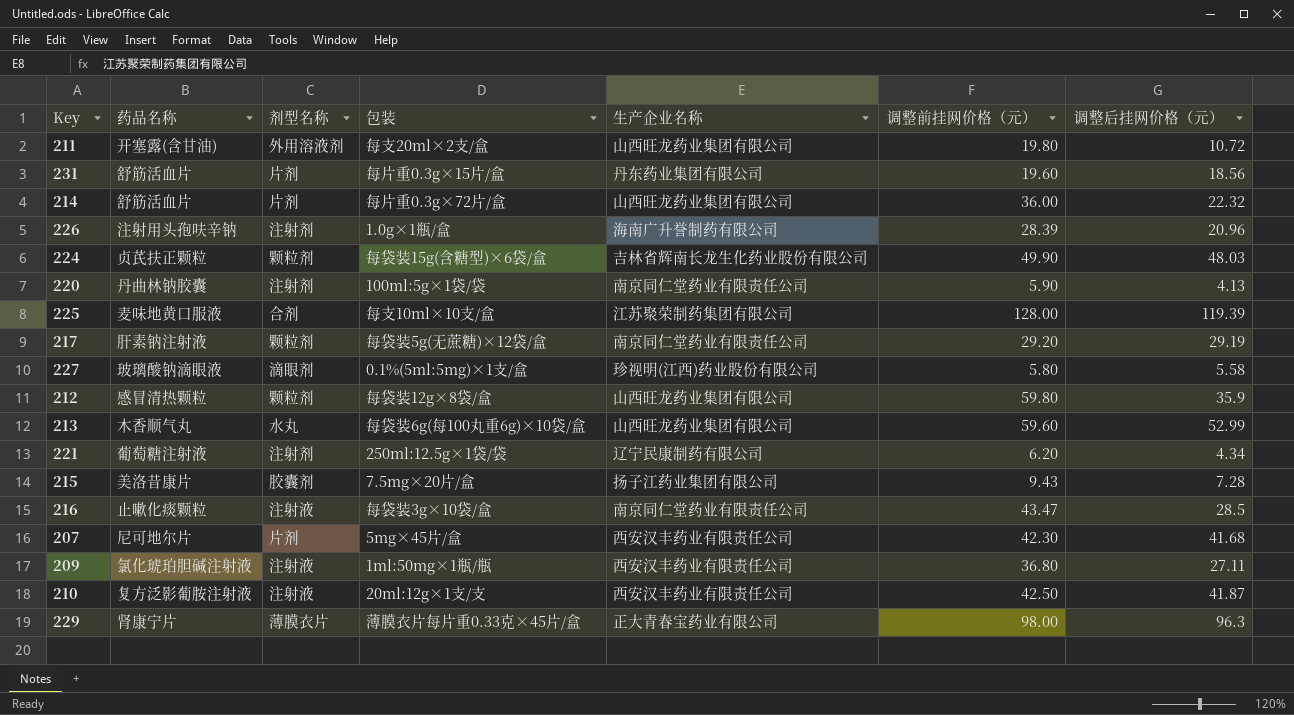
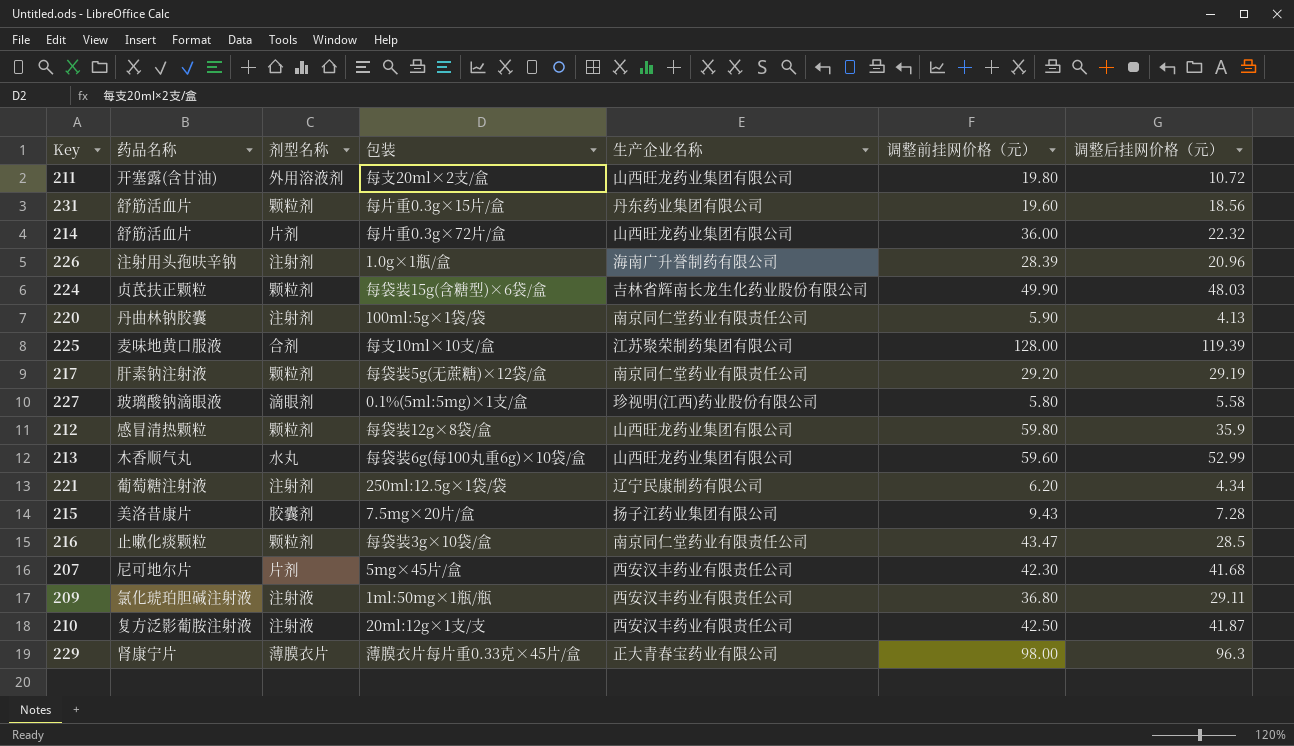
231 | 剂型名称: 片剂 -> 颗粒剂
216 | 剂型名称: 注射液 -> 颗粒剂
209 | 调整后挂网价格（元）: 27.11 -> 29.11

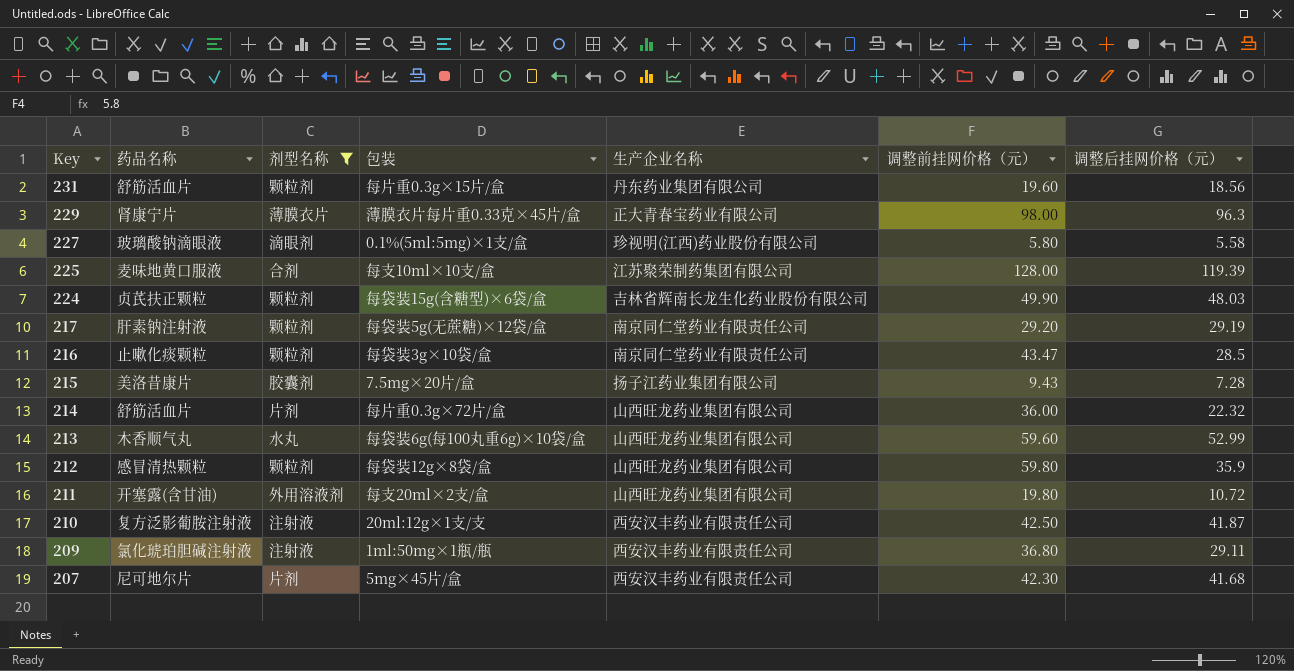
filter: none -> 剂型名称 != 注射剂
row order: none -> Key descending

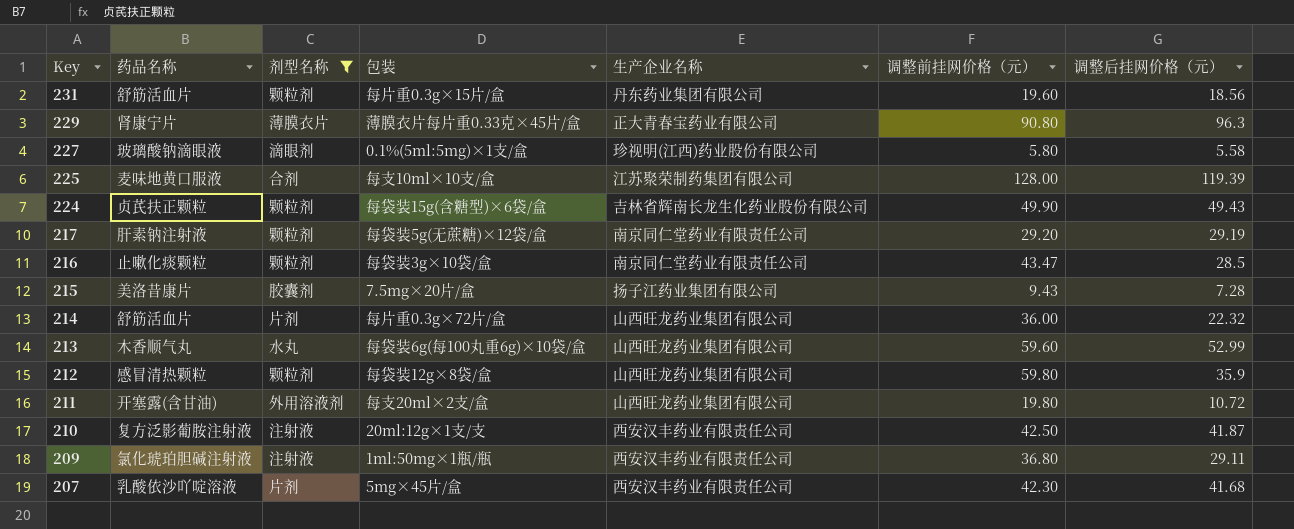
229 | 调整前挂网价格（元）: 98.00 -> 90.80
224 | 调整后挂网价格（元）: 48.03 -> 49.43
207 | 药品名称: 尼可地尔片 -> 乳酸依沙吖啶溶液

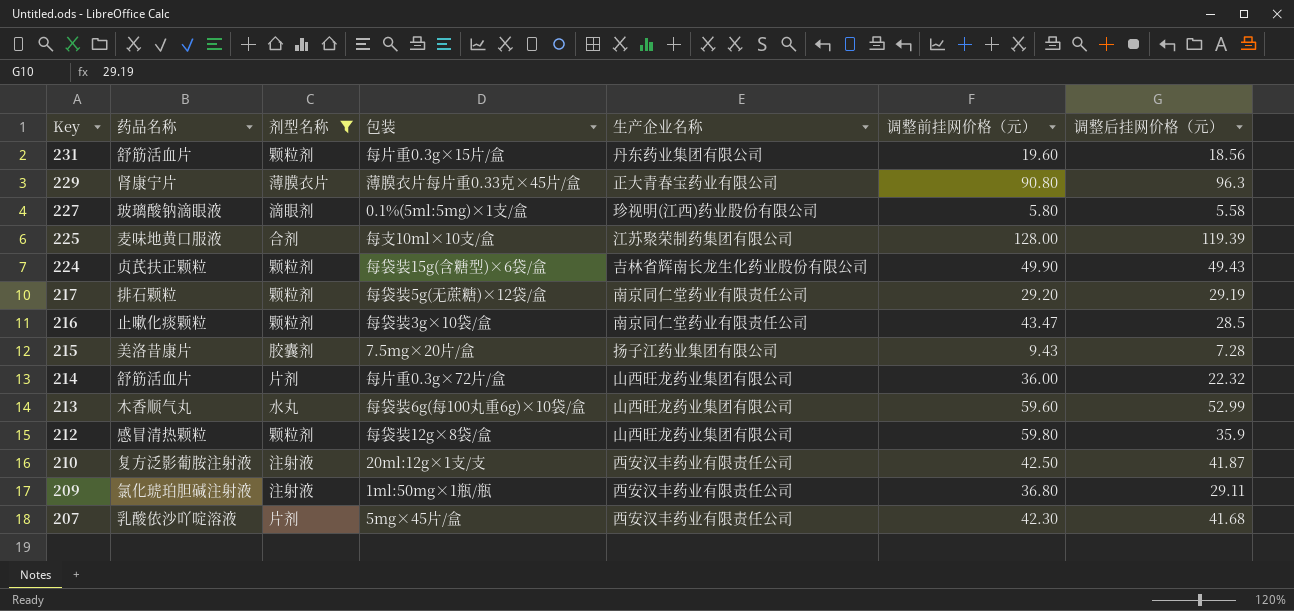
row 211: 开塞露(含甘油) | 外用溶液剂 | 每支20ml×2支/盒 | 山西旺龙药业集团有限公司 | 19.80 | 10.72 -> none
217 | 药品名称: 肝素钠注射液 -> 排石颗粒

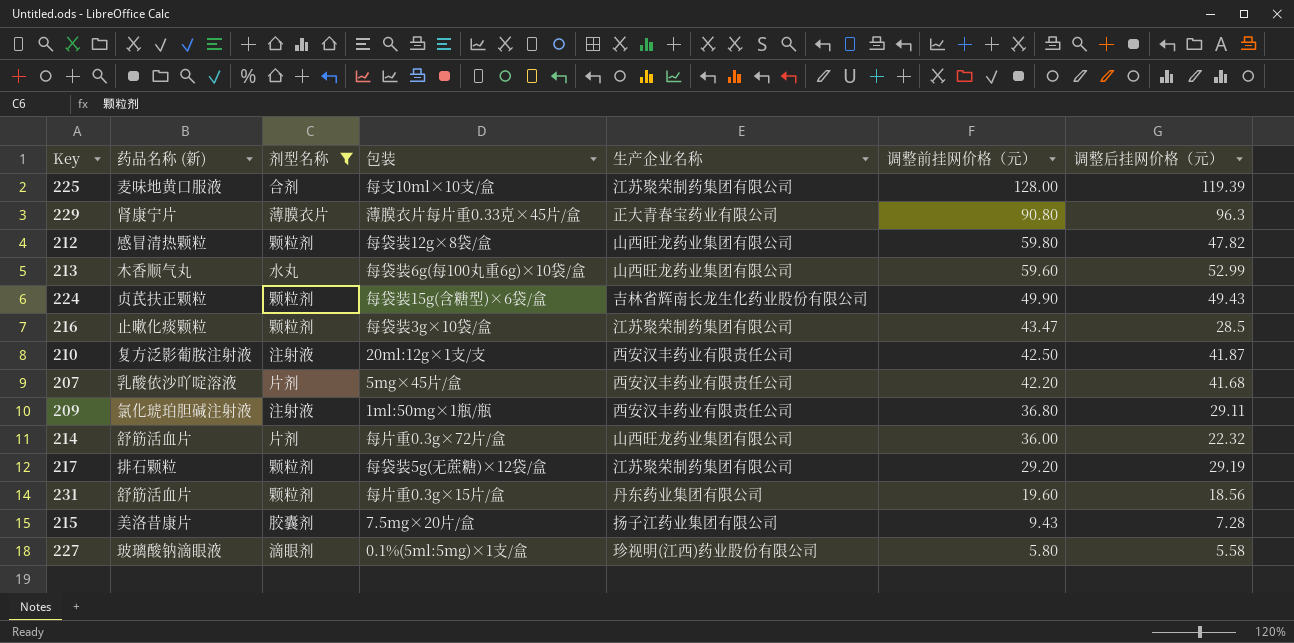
row order: Key descending -> 调整前挂网价格（元） descending
column name: 药品名称 -> 药品名称 (新)
212 | 调整后挂网价格（元）: 35.9 -> 47.82
216 | 生产企业名称: 南京同仁堂药业有限责任公司 -> 江苏聚荣制药集团有限公司
207 | 调整前挂网价格（元）: 42.30 -> 42.20
217 | 生产企业名称: 南京同仁堂药业有限责任公司 -> 江苏聚荣制药集团有限公司

